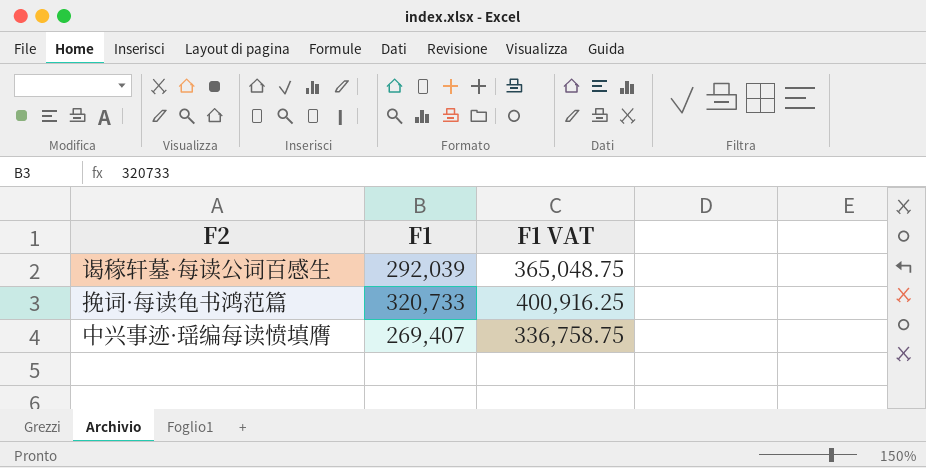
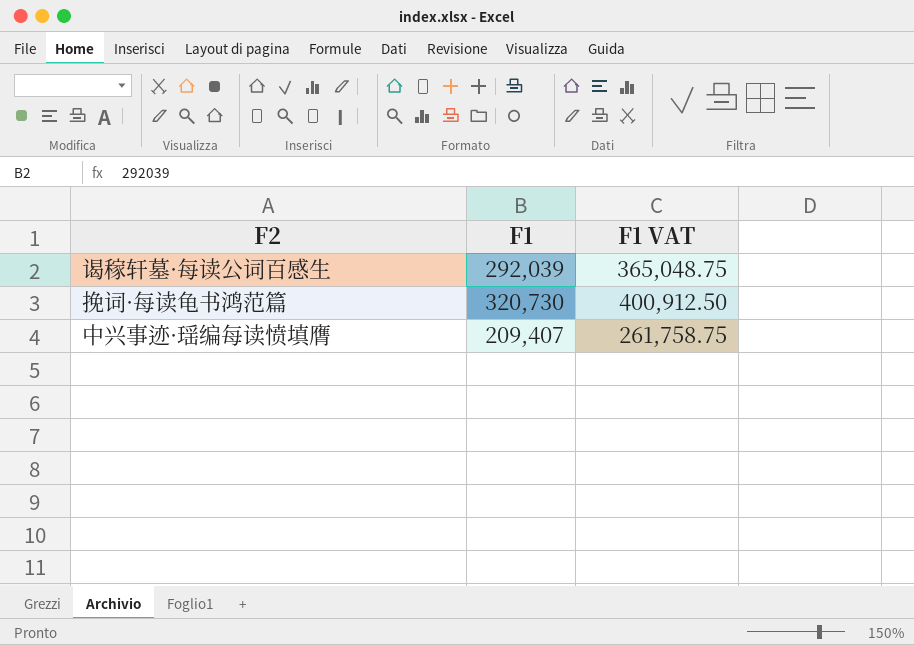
挽词·每读龟书鸿范篇 | F1: 320,733 -> 320,730
挽词·每读龟书鸿范篇 | F1 VAT: 400,916.25 -> 400,912.50
中兴事迹·瑶编每读愤填膺 | F1: 269,407 -> 209,407
中兴事迹·瑶编每读愤填膺 | F1 VAT: 336,758.75 -> 261,758.75

